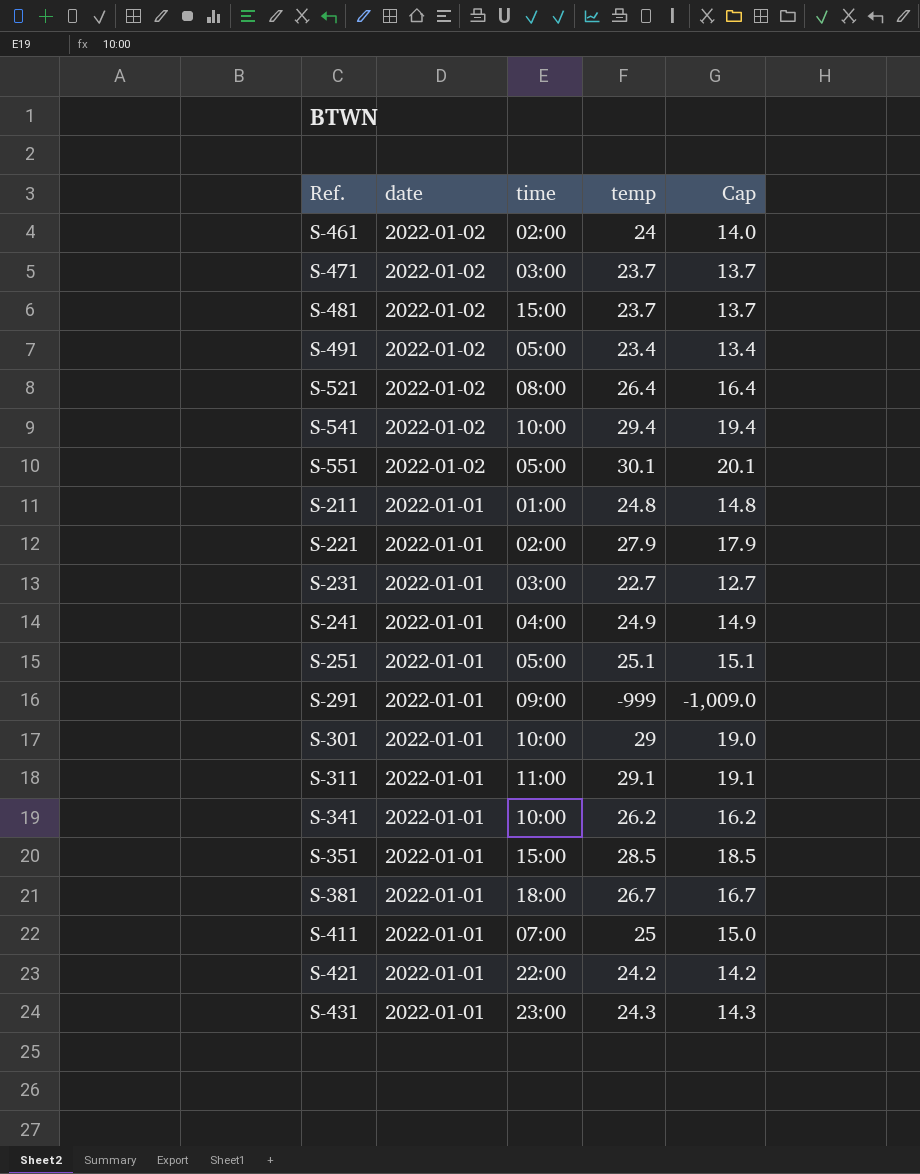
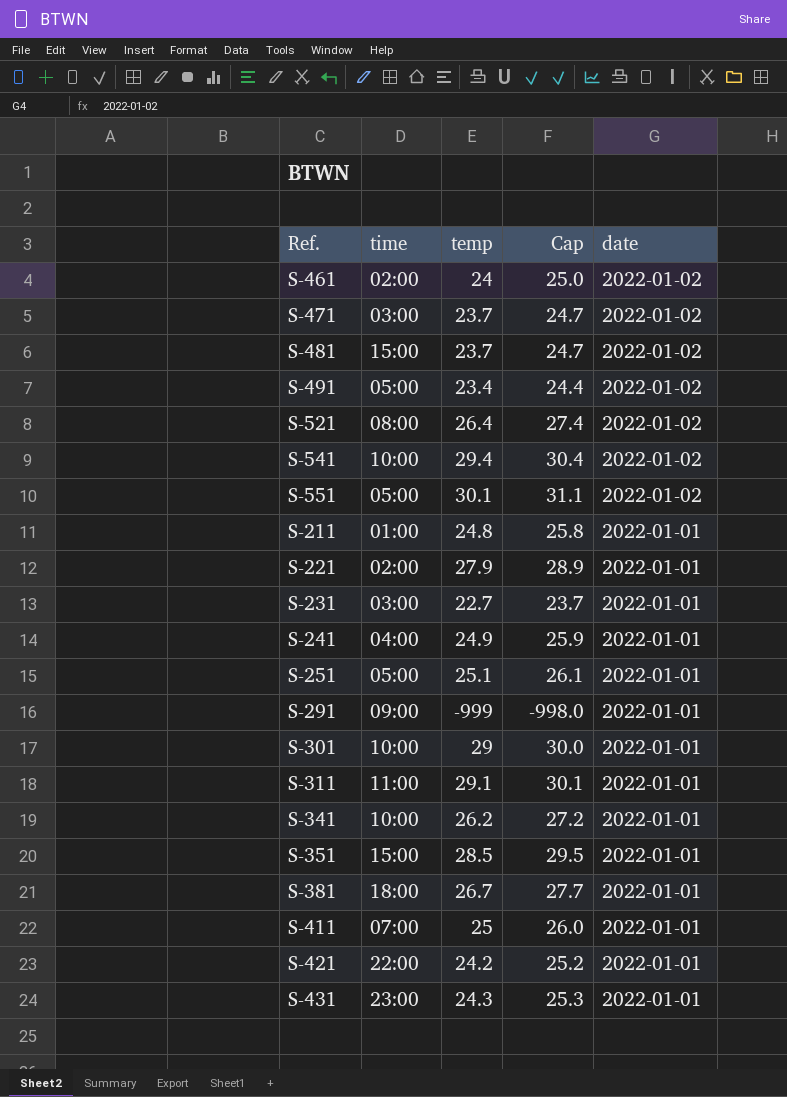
column Cap | formula: [temp] - 10 -> [temp] + 1
column date | position: 2 -> 5

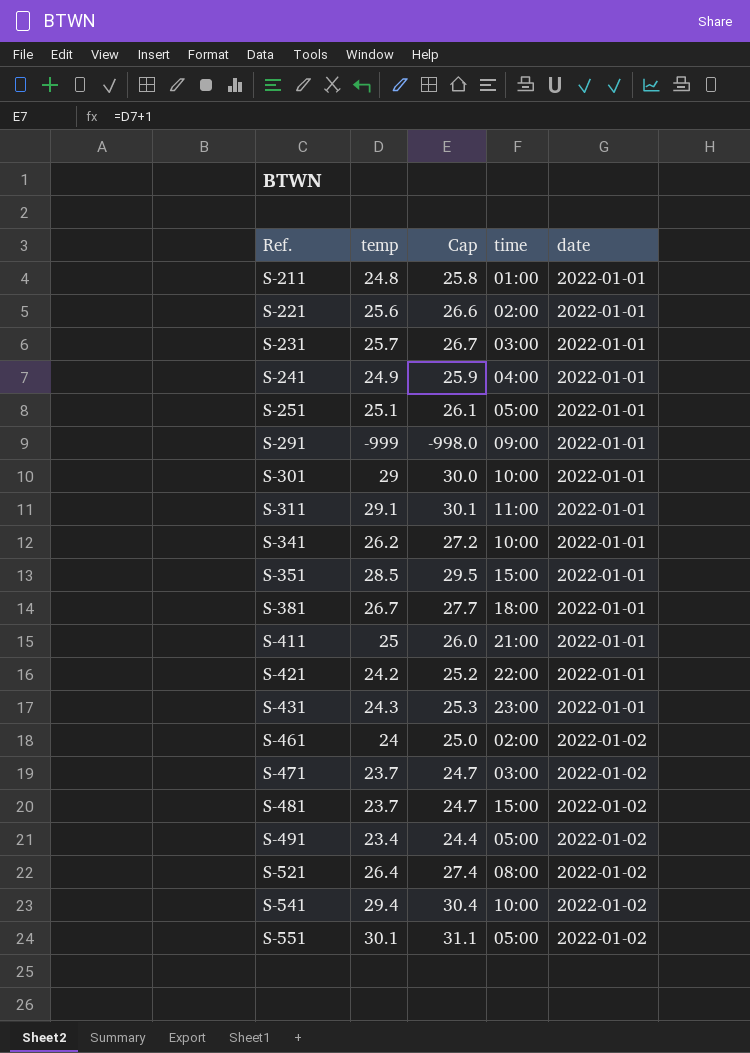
row order: date descending -> Ref. ascending
column time | position: 2 -> 4
S-221 | temp: 27.9 -> 25.6
S-221 | Cap: 28.9 -> 26.6
S-231 | temp: 22.7 -> 25.7
S-231 | Cap: 23.7 -> 26.7
S-411 | time: 07:00 -> 21:00

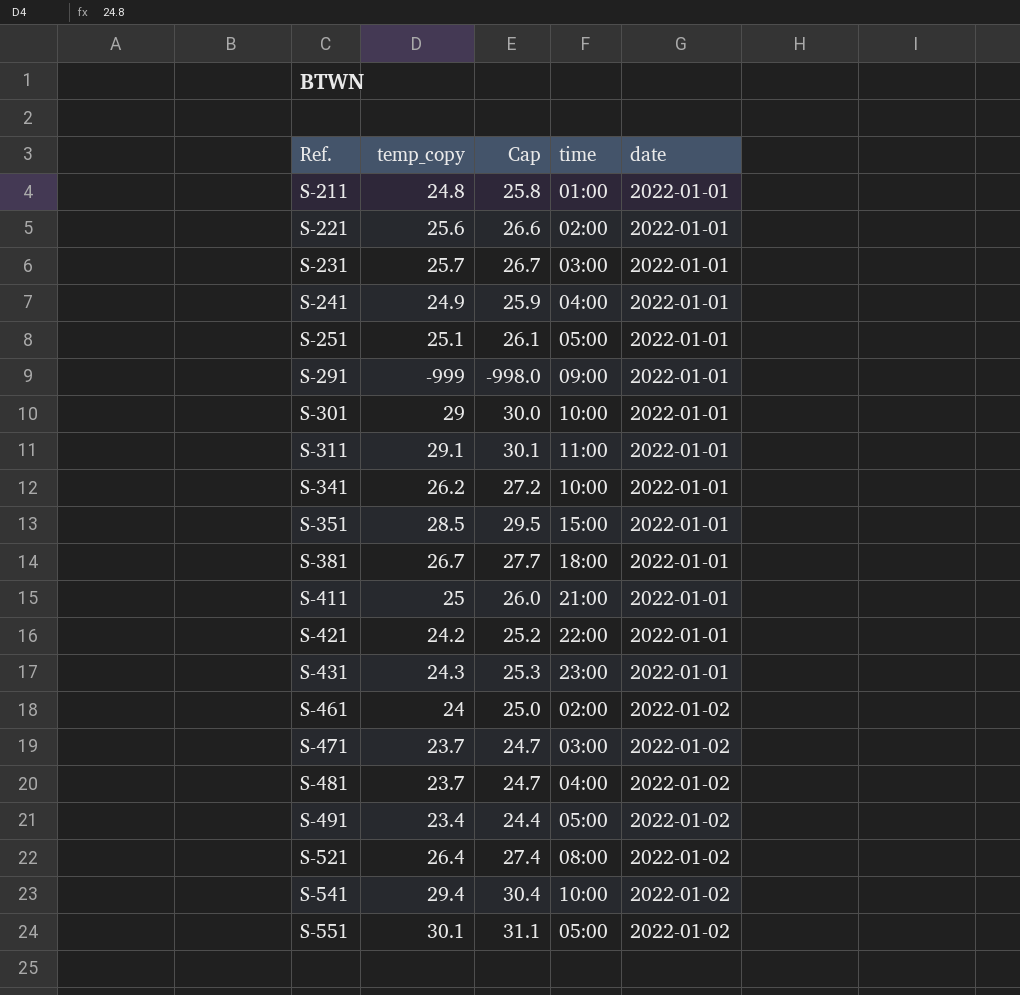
column name: temp -> temp_copy
S-481 | time: 15:00 -> 04:00

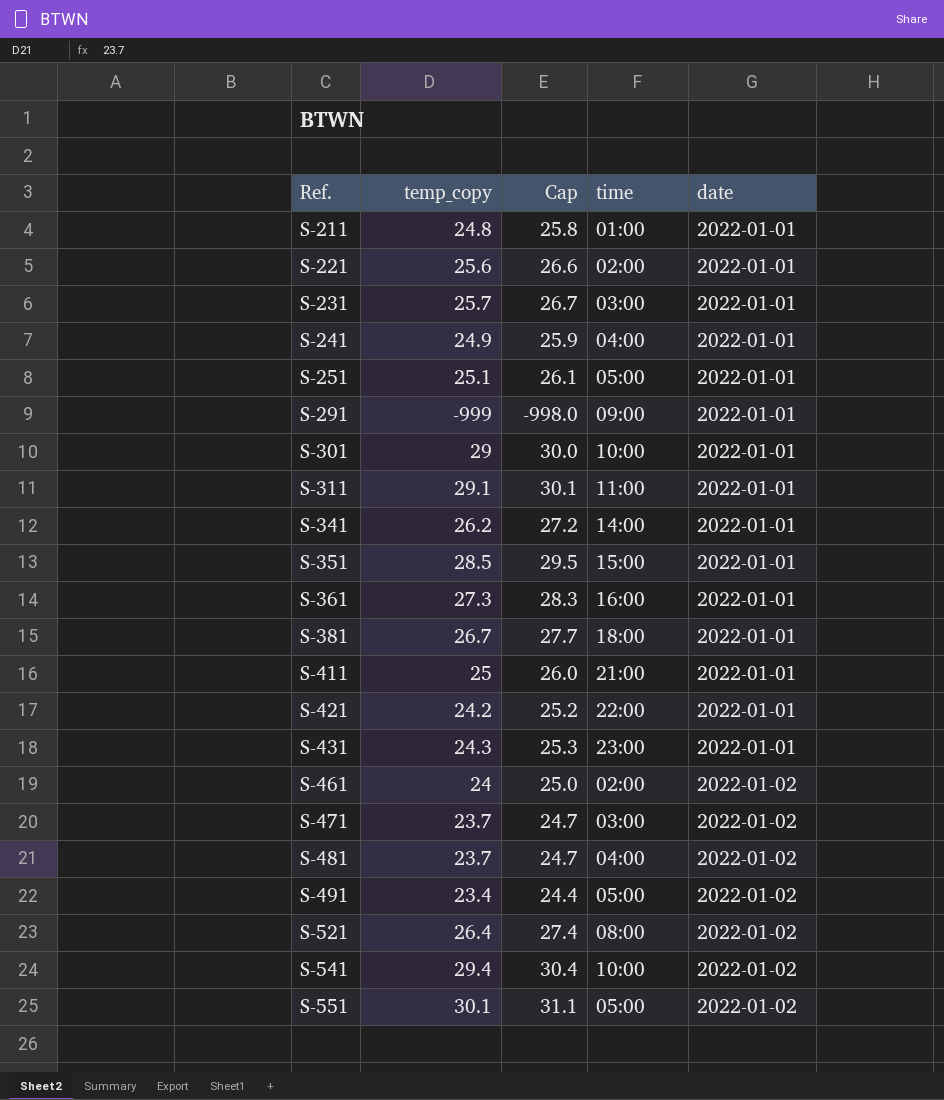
S-341 | time: 10:00 -> 14:00
row S-361: none -> 27.3 | 28.3 | 16:00 | 2022-01-01

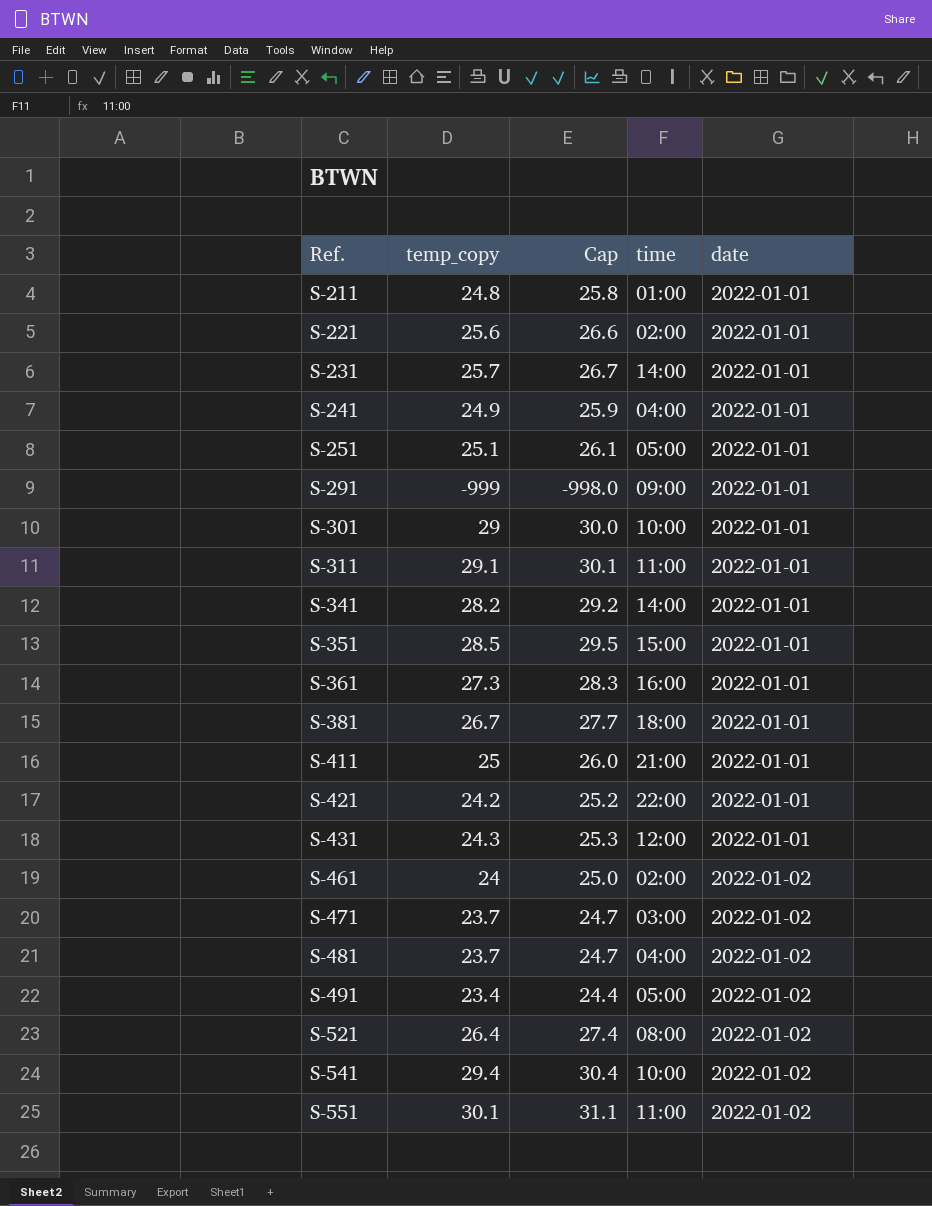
S-231 | time: 03:00 -> 14:00
S-341 | temp_copy: 26.2 -> 28.2
S-341 | Cap: 27.2 -> 29.2
S-431 | time: 23:00 -> 12:00
S-551 | time: 05:00 -> 11:00

